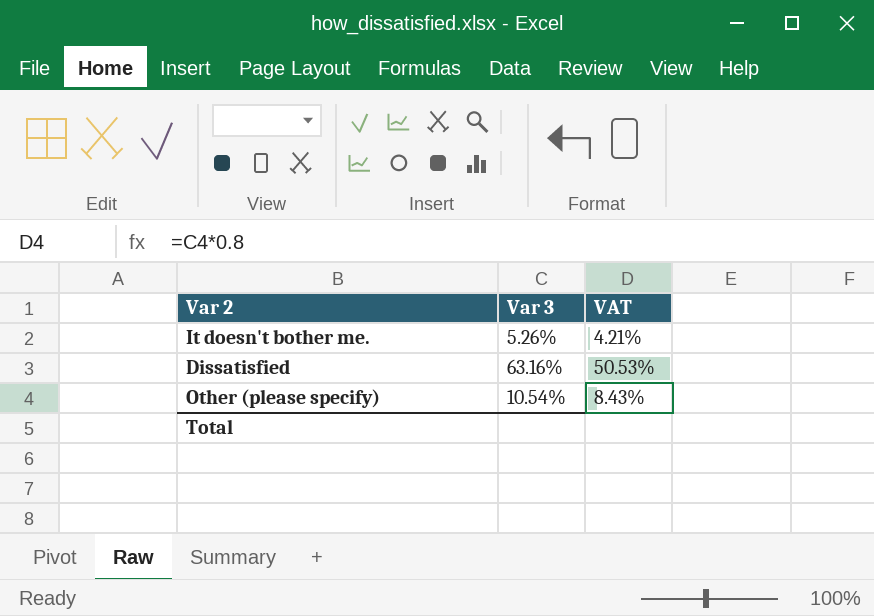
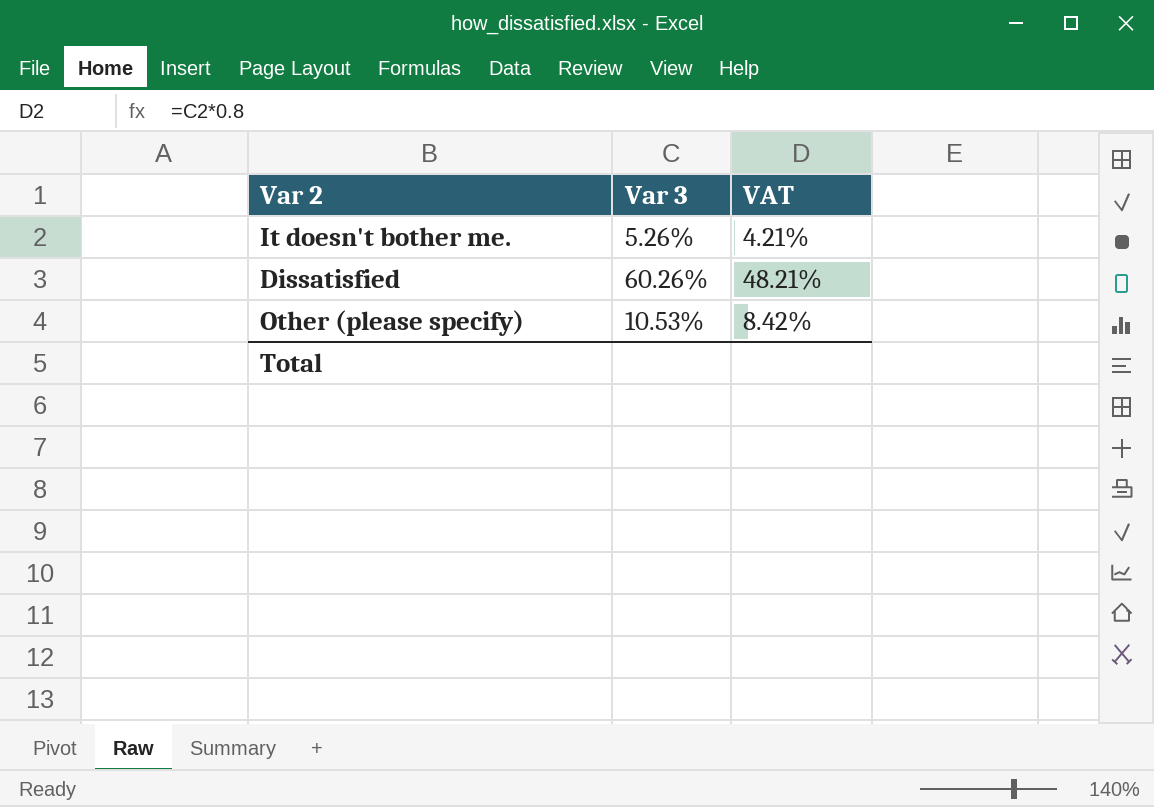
Dissatisfied | Var 3: 63.16% -> 60.26%
Dissatisfied | VAT: 50.53% -> 48.21%
Other (please specify) | Var 3: 10.54% -> 10.53%
Other (please specify) | VAT: 8.43% -> 8.42%

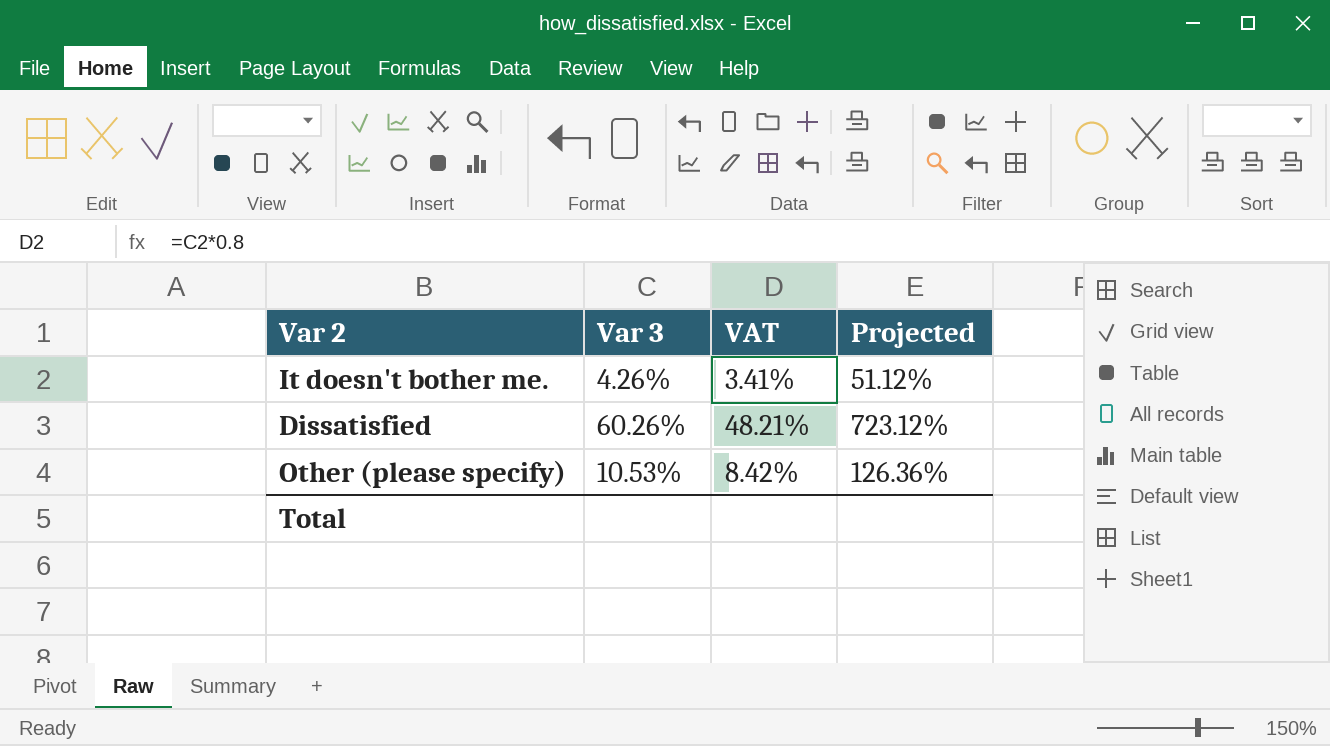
column Projected | formula: none -> [Var 3] * 12
It doesn't bother me. | Var 3: 5.26% -> 4.26%
It doesn't bother me. | VAT: 4.21% -> 3.41%

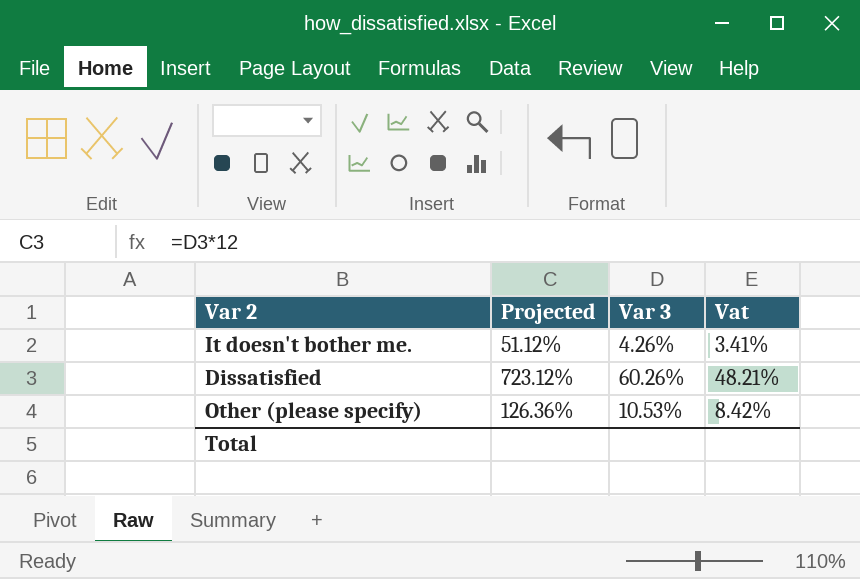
column Projected | position: 4 -> 2
column name: VAT -> Vat

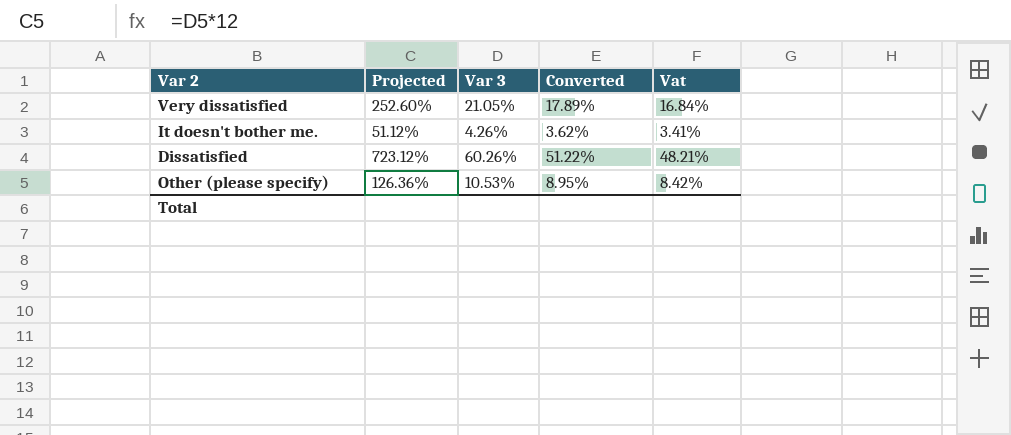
column Converted | formula: none -> [Var 3] * 0.85
row Very dissatisfied: none -> 252.60% | 21.05% | 17.89% | 16.84%

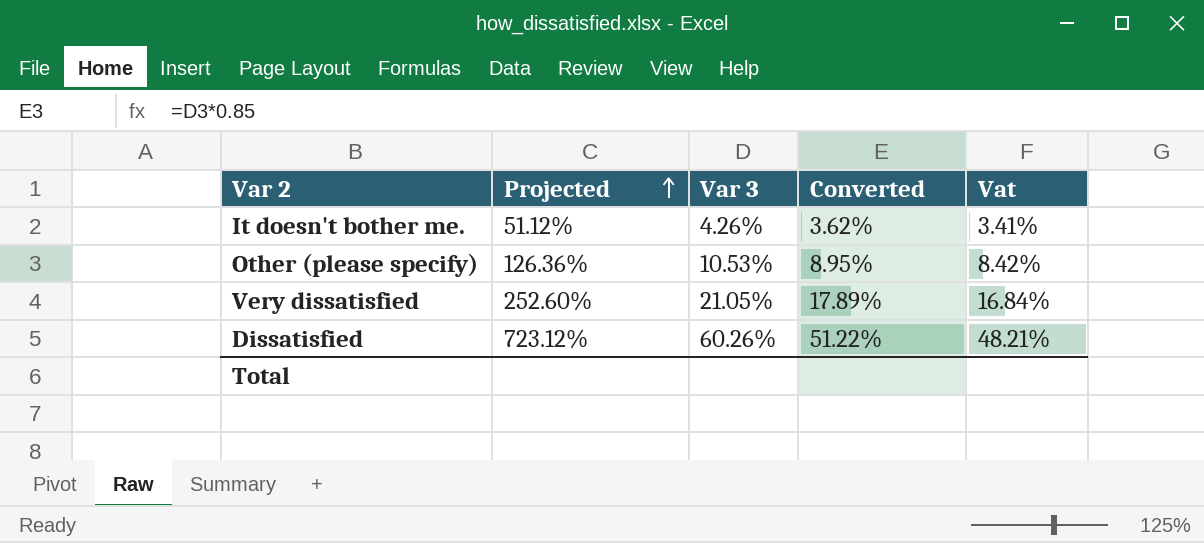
row order: none -> Projected ascending

